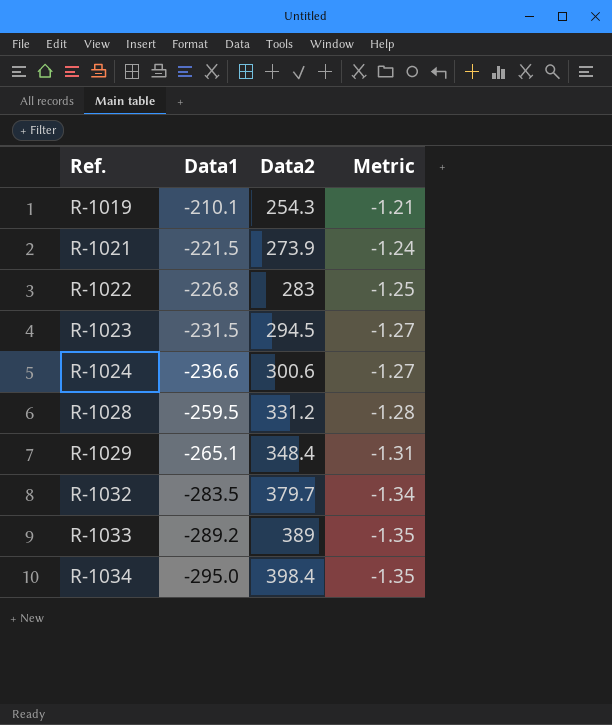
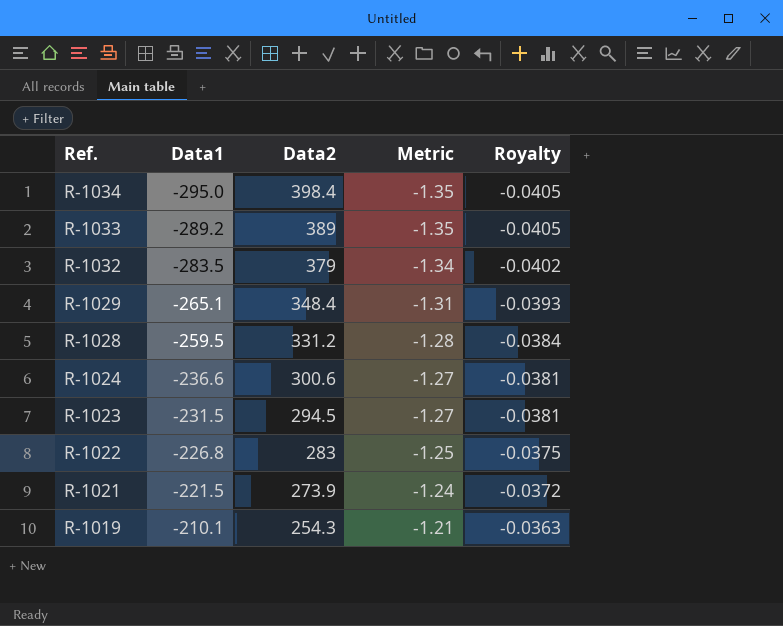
row order: Ref. ascending -> Ref. descending
column Royalty | formula: none -> [Metric] * 0.03
R-1032 | Data2: 379.7 -> 379

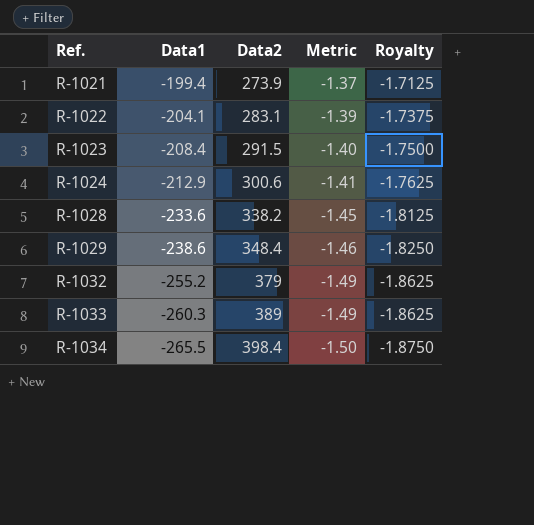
row order: Ref. descending -> Ref. ascending
column Royalty | formula: [Metric] * 0.03 -> [Metric] * 1.25
row R-1019: -210.1 | 254.3 | -1.21 | -0.0363 -> none
R-1021 | Data1: -221.5 -> -199.4
R-1021 | Metric: -1.24 -> -1.37
R-1022 | Data1: -226.8 -> -204.1
R-1022 | Data2: 283 -> 283.1
R-1022 | Metric: -1.25 -> -1.39
R-1023 | Data1: -231.5 -> -208.4
R-1023 | Data2: 294.5 -> 291.5
R-1023 | Metric: -1.27 -> -1.40
R-1024 | Data1: -236.6 -> -212.9
R-1024 | Metric: -1.27 -> -1.41
R-1028 | Data1: -259.5 -> -233.6
R-1028 | Data2: 331.2 -> 338.2
R-1028 | Metric: -1.28 -> -1.45
R-1029 | Data1: -265.1 -> -238.6
R-1029 | Metric: -1.31 -> -1.46
R-1032 | Data1: -283.5 -> -255.2
R-1032 | Metric: -1.34 -> -1.49
R-1033 | Data1: -289.2 -> -260.3
R-1033 | Metric: -1.35 -> -1.49
R-1034 | Data1: -295.0 -> -265.5
R-1034 | Metric: -1.35 -> -1.50

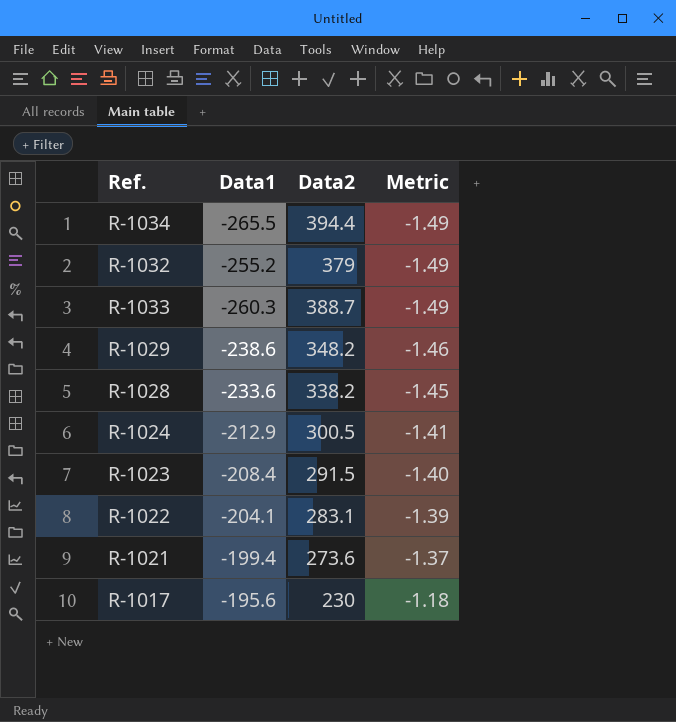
row order: Ref. ascending -> Metric ascending
column Royalty | formula: [Metric] * 1.25 -> none
R-1034 | Data2: 398.4 -> 394.4
R-1034 | Metric: -1.50 -> -1.49
R-1033 | Data2: 389 -> 388.7
R-1029 | Data2: 348.4 -> 348.2
R-1024 | Data2: 300.6 -> 300.5
R-1021 | Data2: 273.9 -> 273.6
row R-1017: none -> -195.6 | 230 | -1.18

